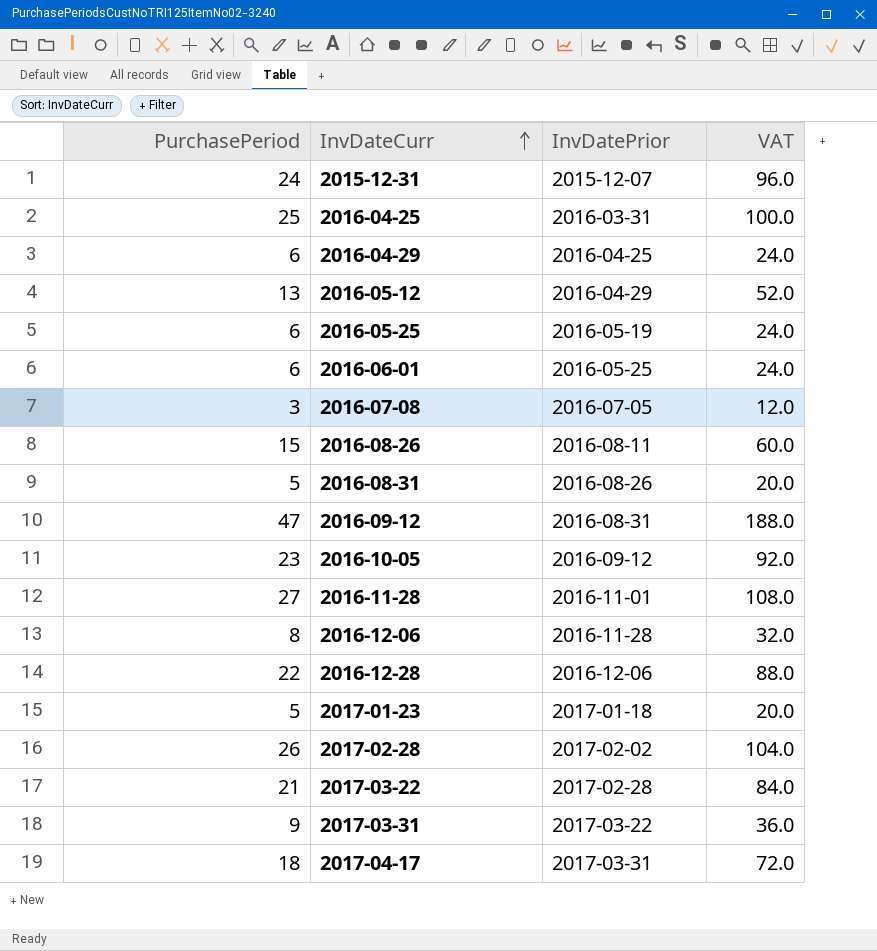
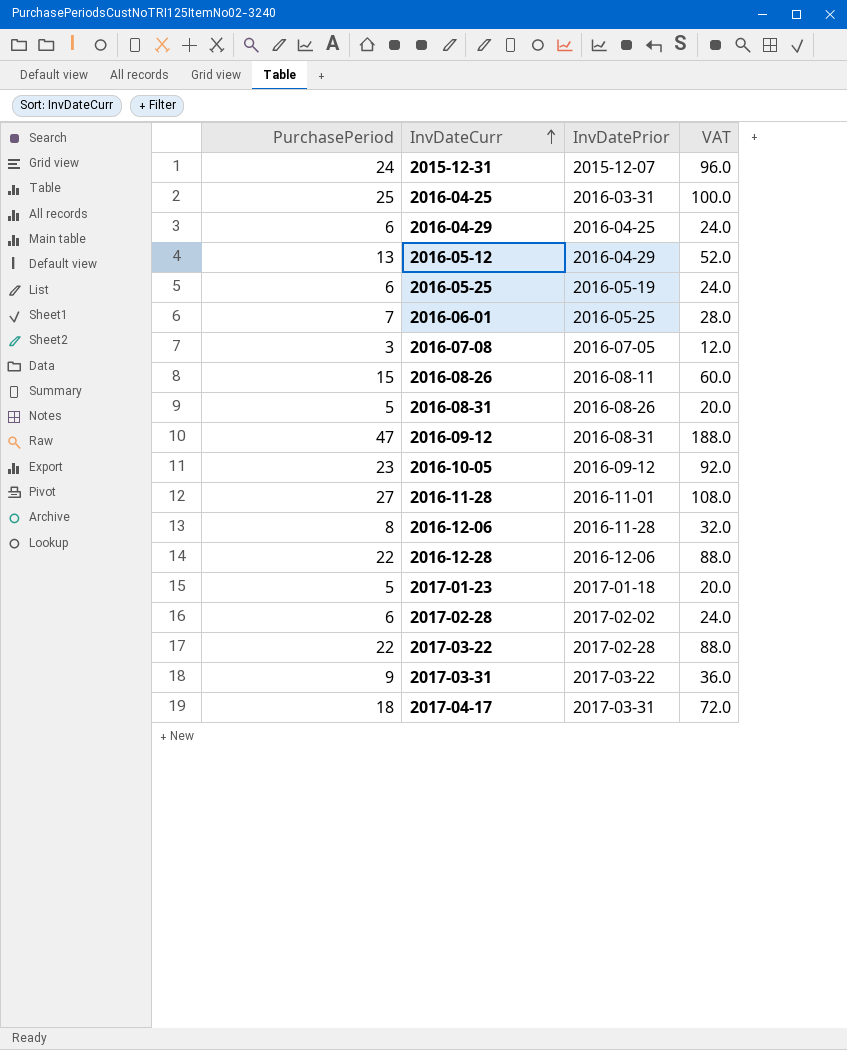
2016-06-01 | PurchasePeriod: 6 -> 7
2016-06-01 | VAT: 24.0 -> 28.0
2017-02-28 | PurchasePeriod: 26 -> 6
2017-02-28 | VAT: 104.0 -> 24.0
2017-03-22 | PurchasePeriod: 21 -> 22
2017-03-22 | VAT: 84.0 -> 88.0

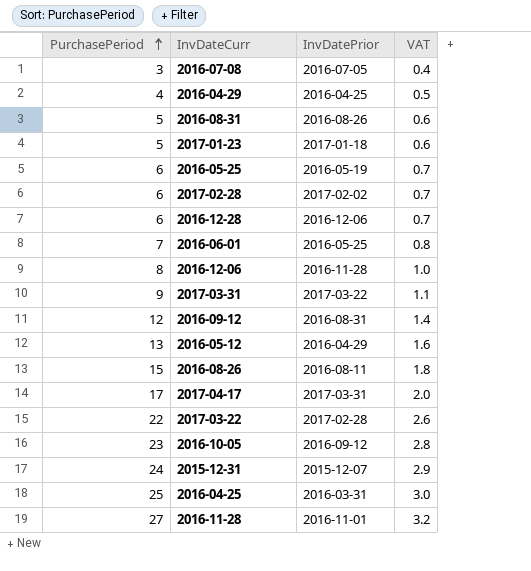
row order: InvDateCurr ascending -> PurchasePeriod ascending
column VAT | formula: [PurchasePeriod] * 4 -> [PurchasePeriod] * 0.12
2016-04-29 | PurchasePeriod: 6 -> 4
2016-12-28 | PurchasePeriod: 22 -> 6
2016-09-12 | PurchasePeriod: 47 -> 12
2017-04-17 | PurchasePeriod: 18 -> 17

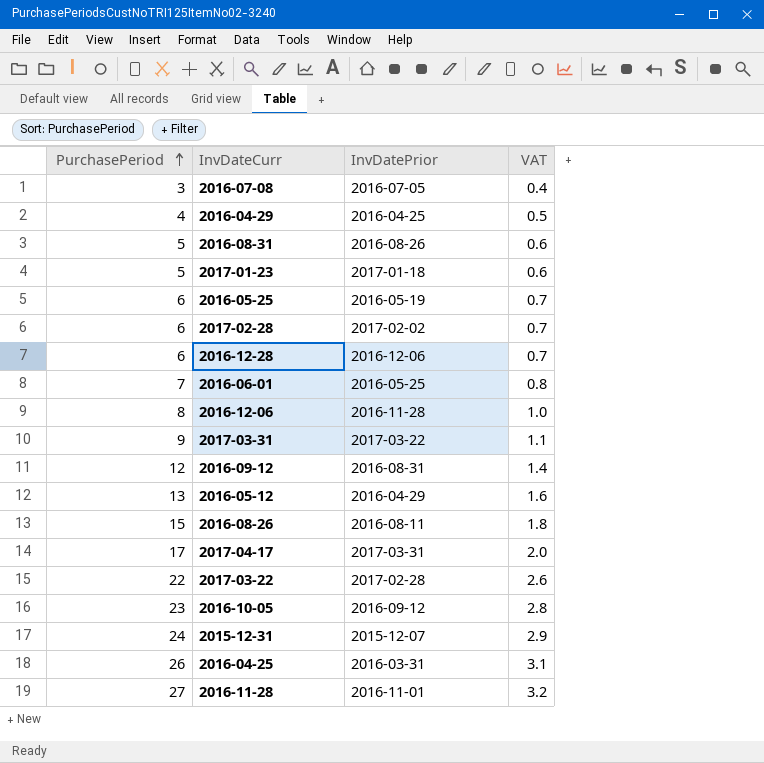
2016-04-25 | PurchasePeriod: 25 -> 26
2016-04-25 | VAT: 3.0 -> 3.1

